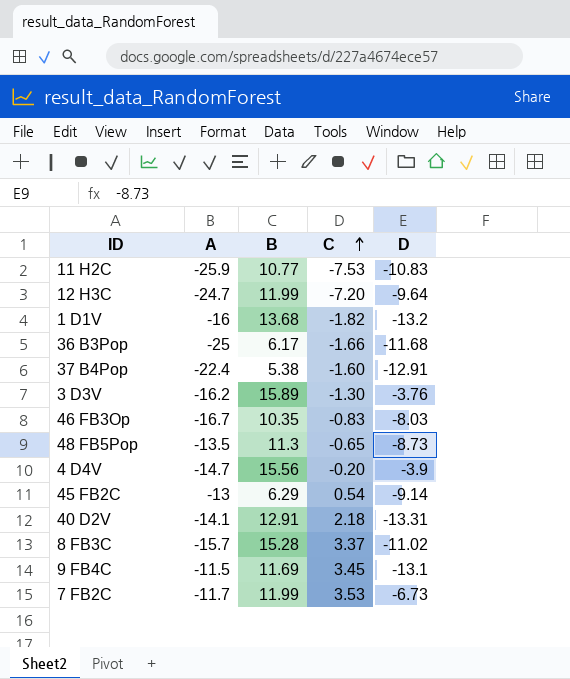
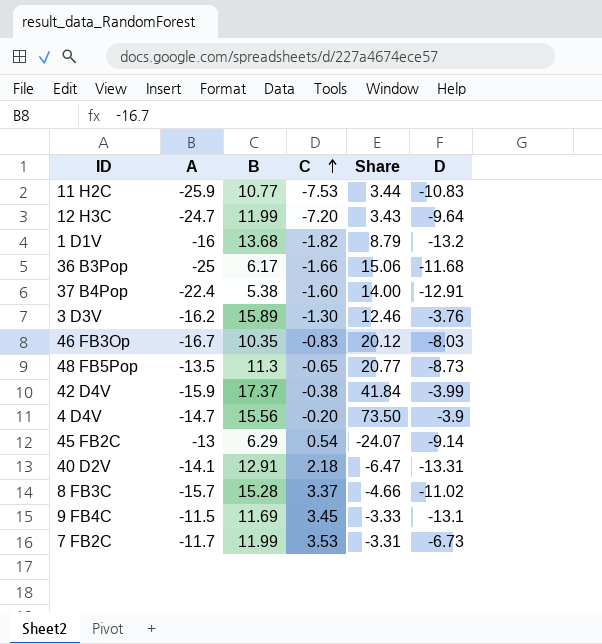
column Share | formula: none -> [A] / [C]
row 42 D4V: none -> -15.9 | 17.37 | -0.38 | 41.84 | -3.99

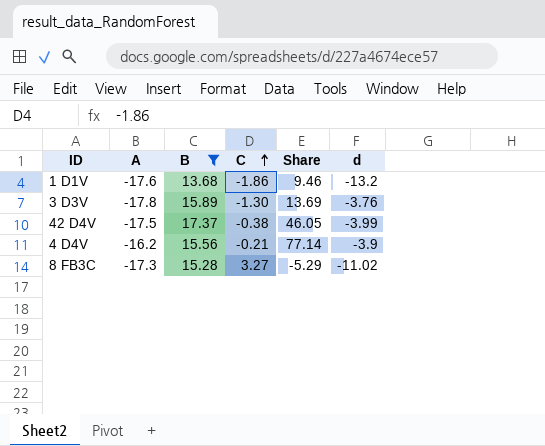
filter: none -> B >= 13.68
column name: D -> d
1 D1V | A: -16 -> -17.6
1 D1V | C: -1.82 -> -1.86
1 D1V | Share: 8.79 -> 9.46
3 D3V | A: -16.2 -> -17.8
3 D3V | Share: 12.46 -> 13.69
42 D4V | A: -15.9 -> -17.5
42 D4V | Share: 41.84 -> 46.05
4 D4V | A: -14.7 -> -16.2
4 D4V | C: -0.20 -> -0.21
4 D4V | Share: 73.50 -> 77.14
8 FB3C | A: -15.7 -> -17.3
8 FB3C | C: 3.37 -> 3.27
8 FB3C | Share: -4.66 -> -5.29

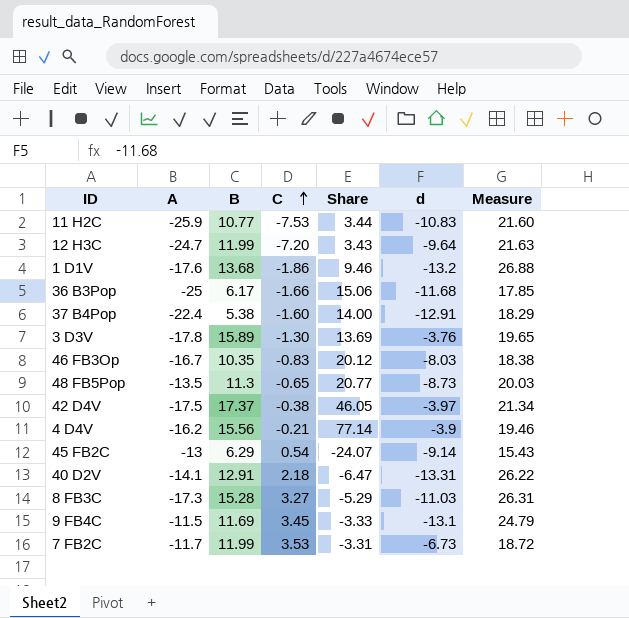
filter: B >= 13.68 -> none
column Measure | formula: none -> [B] - [d]
42 D4V | d: -3.99 -> -3.97
8 FB3C | d: -11.02 -> -11.03

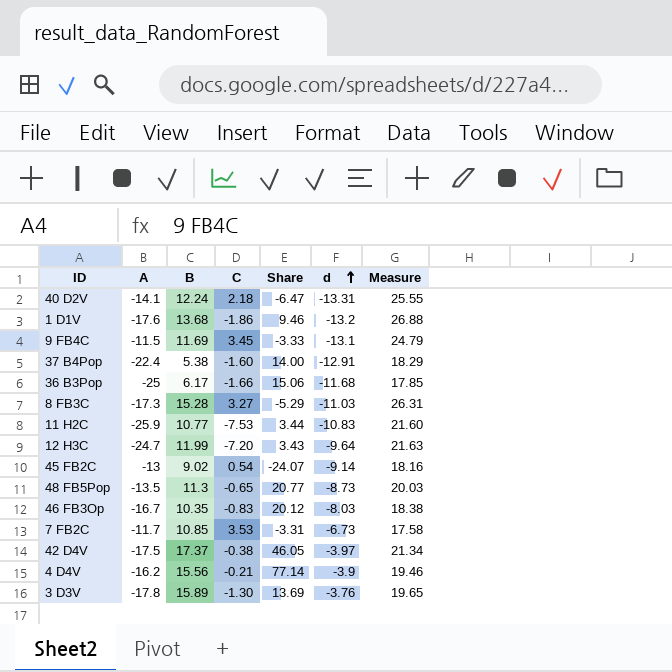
row order: C ascending -> d ascending
40 D2V | B: 12.91 -> 12.24
40 D2V | Measure: 26.22 -> 25.55
45 FB2C | B: 6.29 -> 9.02
45 FB2C | Measure: 15.43 -> 18.16
7 FB2C | B: 11.99 -> 10.85
7 FB2C | Measure: 18.72 -> 17.58

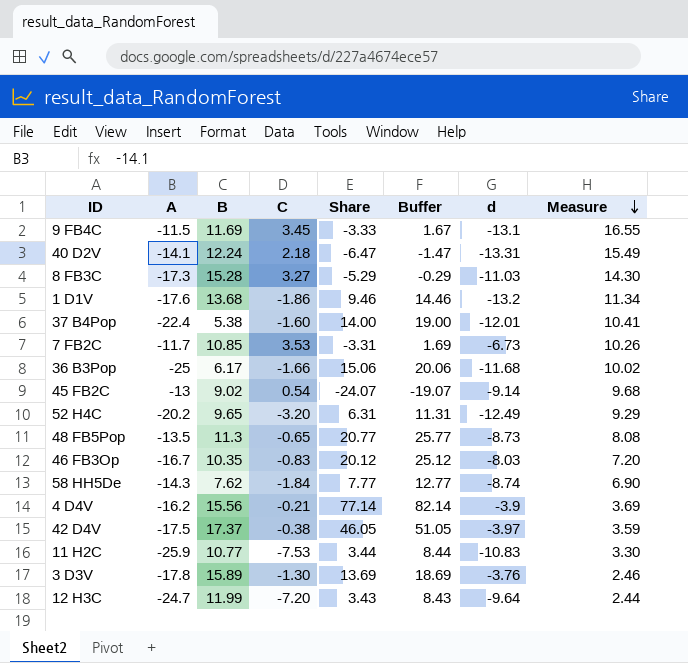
row order: d ascending -> Measure descending
column Buffer | formula: none -> [Share] + 5
column Measure | formula: [B] - [d] -> [C] - [d]
37 B4Pop | d: -12.91 -> -12.01
row 52 H4C: none -> -20.2 | 9.65 | -3.20 | 6.31 | 11.31 | -12.49 | 9.29
row 58 HH5De: none -> -14.3 | 7.62 | -1.84 | 7.77 | 12.77 | -8.74 | 6.90

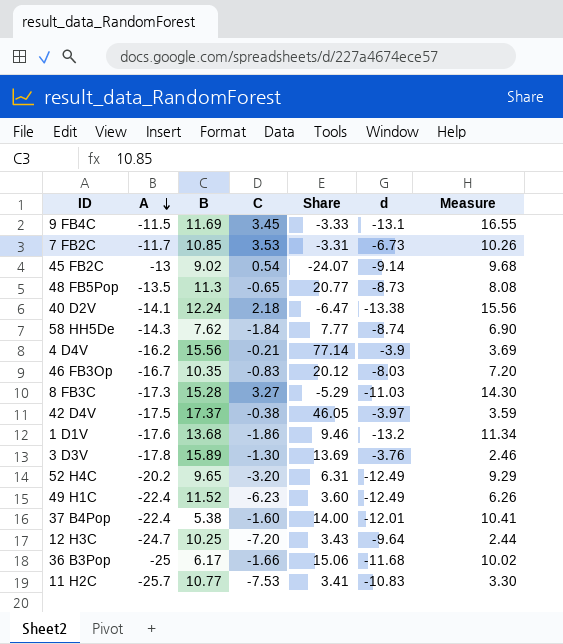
row order: Measure descending -> A descending
column Buffer | formula: [Share] + 5 -> none
40 D2V | d: -13.31 -> -13.38
40 D2V | Measure: 15.49 -> 15.56
row 49 H1C: none -> -22.4 | 11.52 | -6.23 | 3.60 | -12.49 | 6.26
12 H3C | B: 11.99 -> 10.25
11 H2C | A: -25.9 -> -25.7
11 H2C | Share: 3.44 -> 3.41

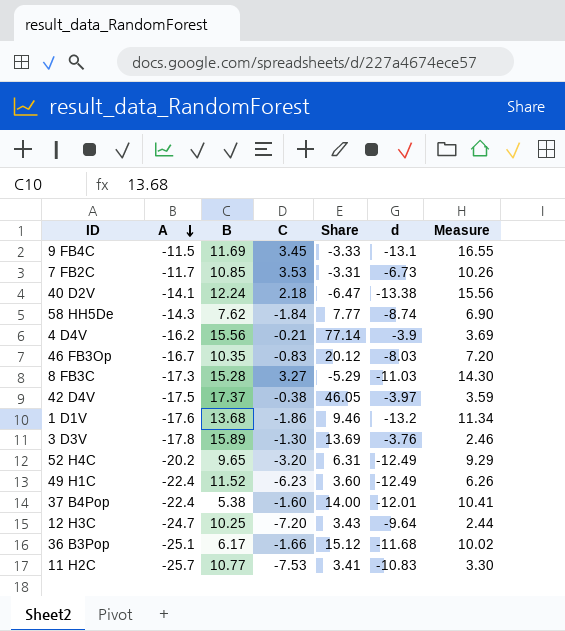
row 45 FB2C: -13 | 9.02 | 0.54 | -24.07 | -9.14 | 9.68 -> none
row 48 FB5Pop: -13.5 | 11.3 | -0.65 | 20.77 | -8.73 | 8.08 -> none
36 B3Pop | A: -25 -> -25.1
36 B3Pop | Share: 15.06 -> 15.12

